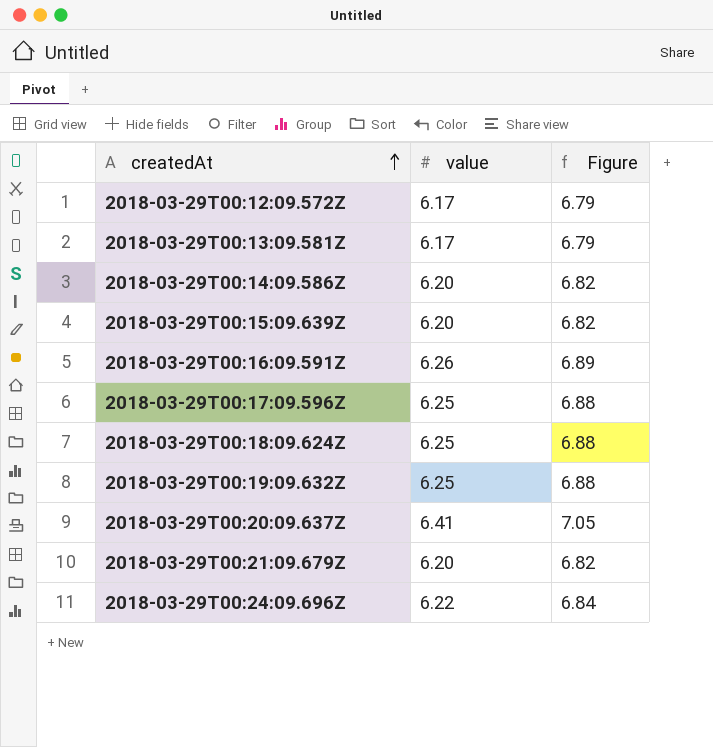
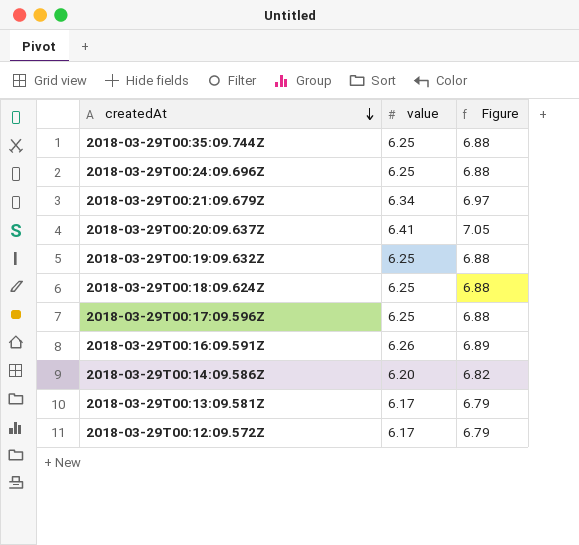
row order: createdAt ascending -> createdAt descending
row 2018-03-29T00:15:09.639Z: 6.20 | 6.82 -> none
row 2018-03-29T00:35:09.744Z: none -> 6.25 | 6.88
2018-03-29T00:24:09.696Z | value: 6.22 -> 6.25
2018-03-29T00:24:09.696Z | Figure: 6.84 -> 6.88
2018-03-29T00:21:09.679Z | value: 6.20 -> 6.34
2018-03-29T00:21:09.679Z | Figure: 6.82 -> 6.97

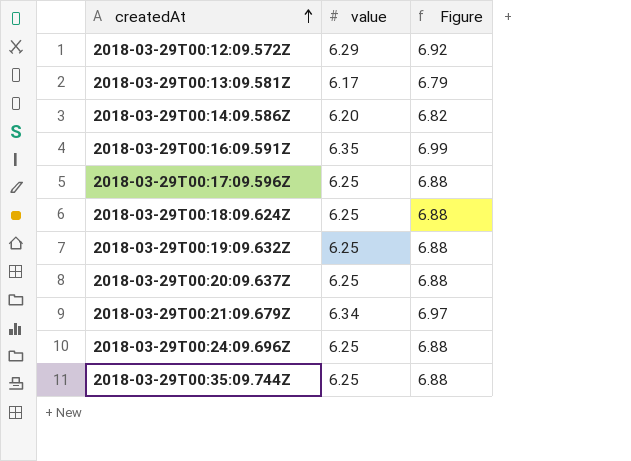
row order: createdAt descending -> createdAt ascending
2018-03-29T00:12:09.572Z | value: 6.17 -> 6.29
2018-03-29T00:12:09.572Z | Figure: 6.79 -> 6.92
2018-03-29T00:16:09.591Z | value: 6.26 -> 6.35
2018-03-29T00:16:09.591Z | Figure: 6.89 -> 6.99
2018-03-29T00:20:09.637Z | value: 6.41 -> 6.25
2018-03-29T00:20:09.637Z | Figure: 7.05 -> 6.88

